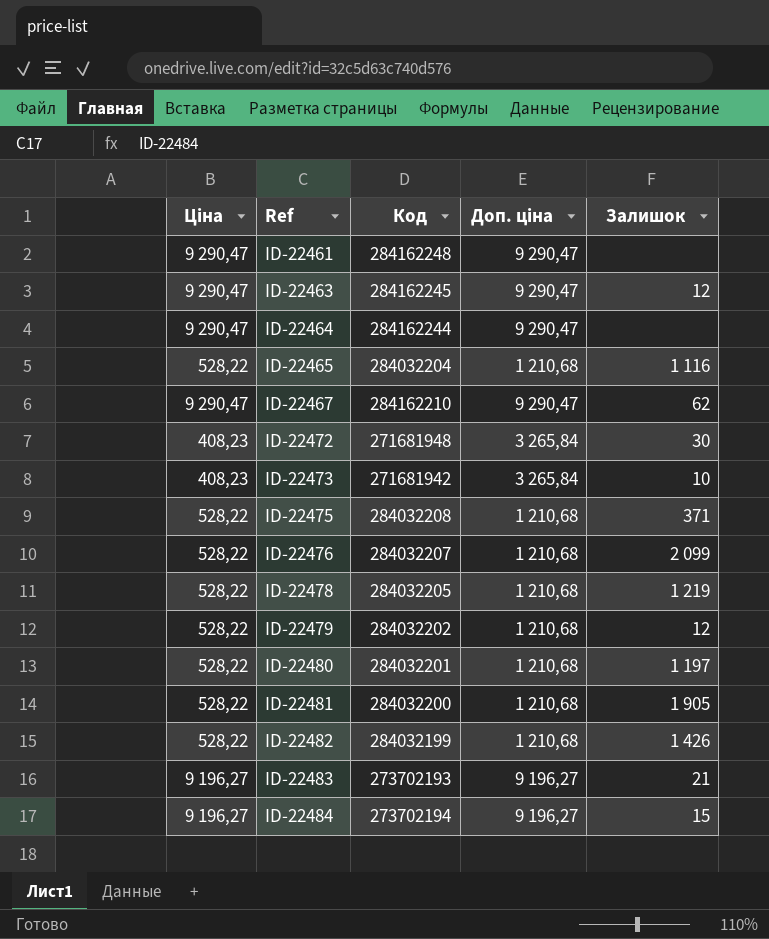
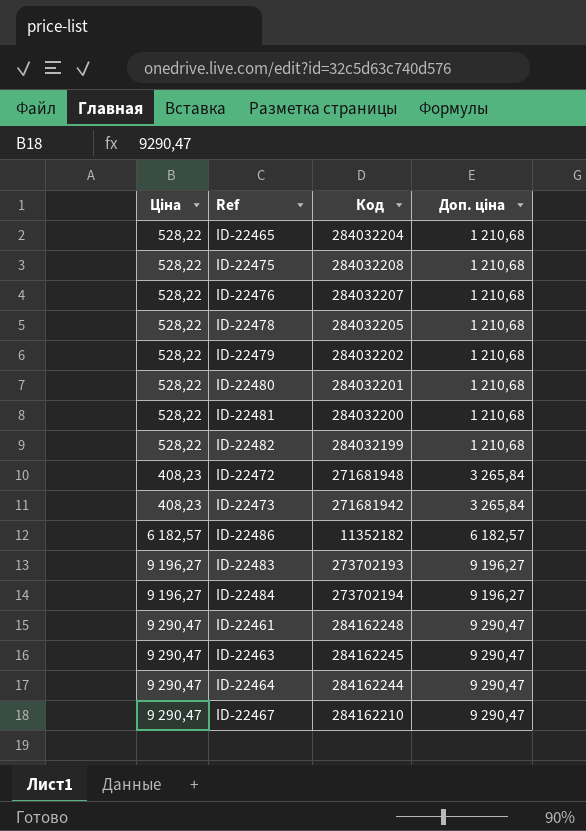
row order: Ref ascending -> Доп. ціна ascending
column Залишок | position: 5 -> none
row ID-22486: none -> 6 182,57 | 11352182 | 6 182,57

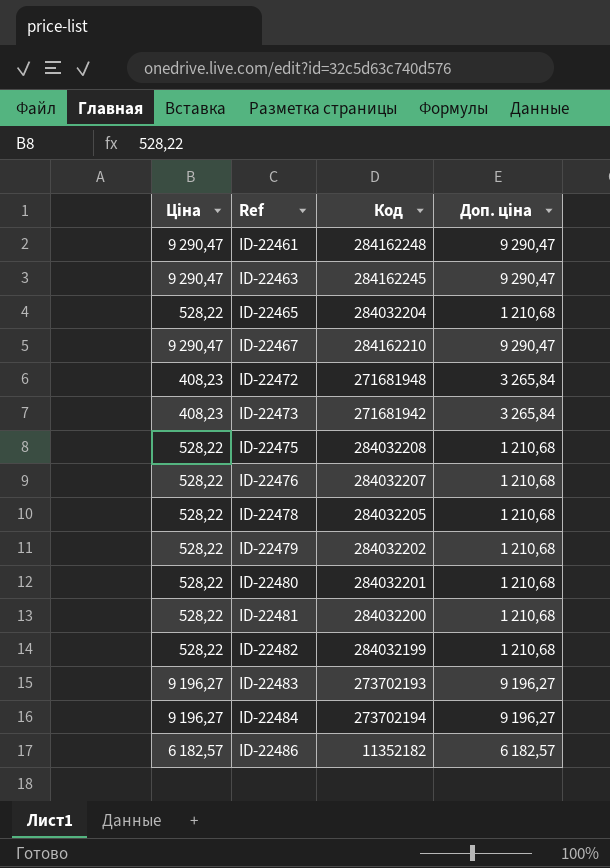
row order: Доп. ціна ascending -> Ref ascending
row ID-22464: 9 290,47 | 284162244 | 9 290,47 -> none

